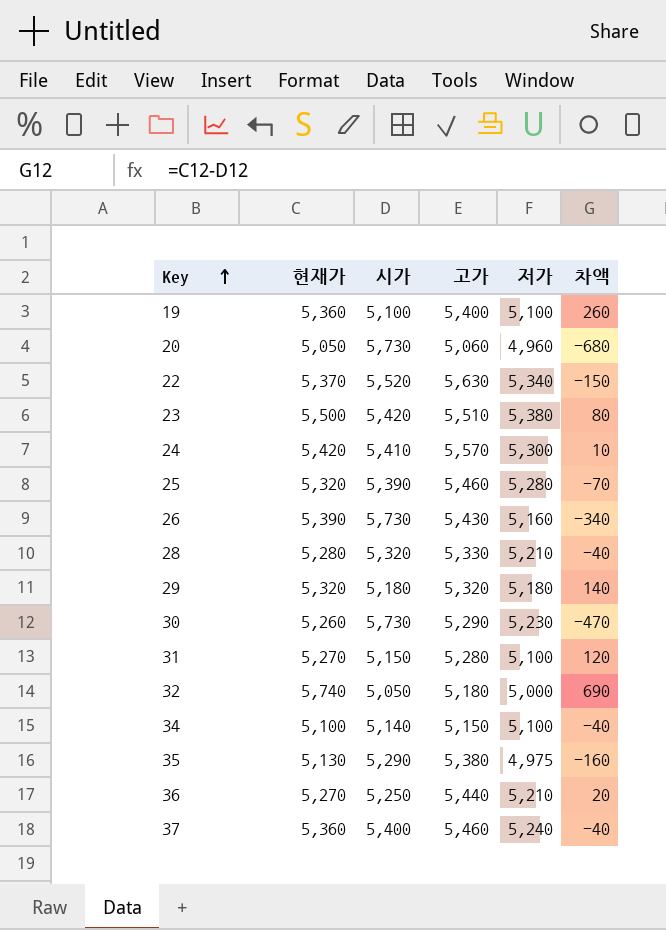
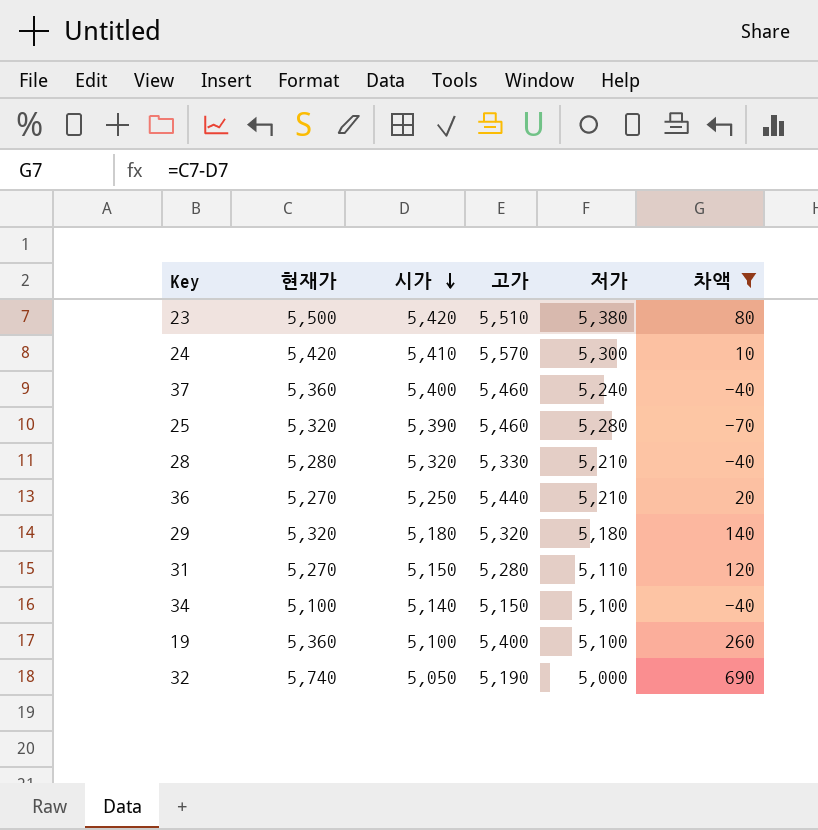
filter: none -> 차액 >= -70
row order: Key ascending -> 시가 descending
31 | 저가: 5,100 -> 5,110
32 | 고가: 5,180 -> 5,190

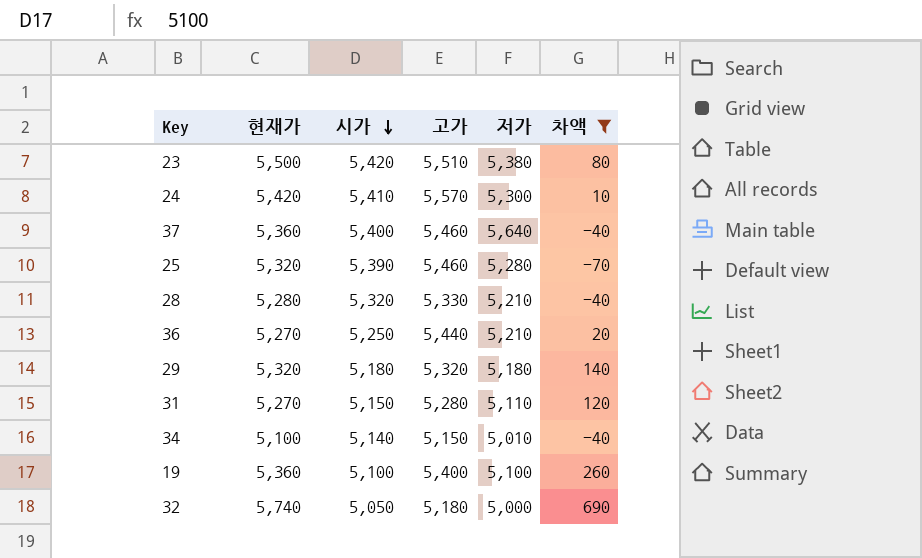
37 | 저가: 5,240 -> 5,640
34 | 저가: 5,100 -> 5,010
32 | 고가: 5,190 -> 5,180

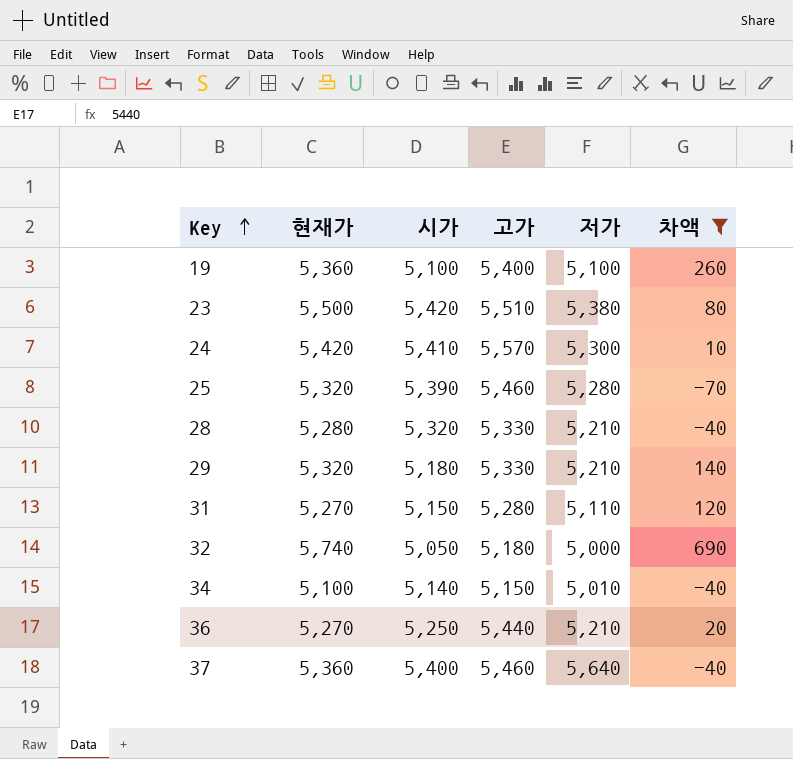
row order: 시가 descending -> Key ascending
29 | 고가: 5,320 -> 5,330
29 | 저가: 5,180 -> 5,210

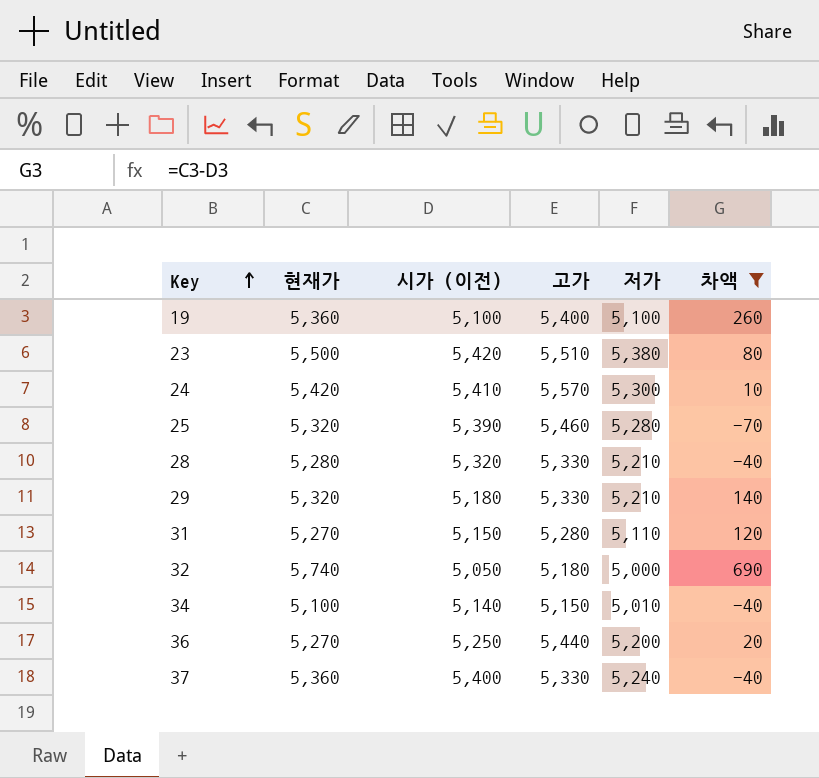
column name: 시가 -> 시가 (이전)
36 | 저가: 5,210 -> 5,200
37 | 고가: 5,460 -> 5,330
37 | 저가: 5,640 -> 5,240

